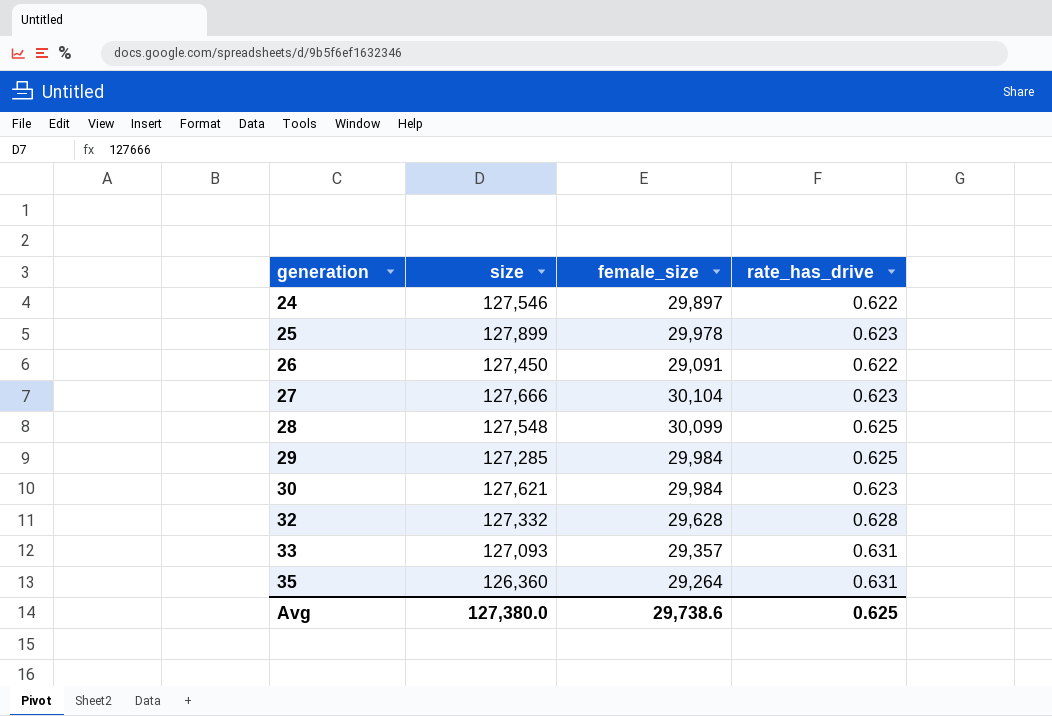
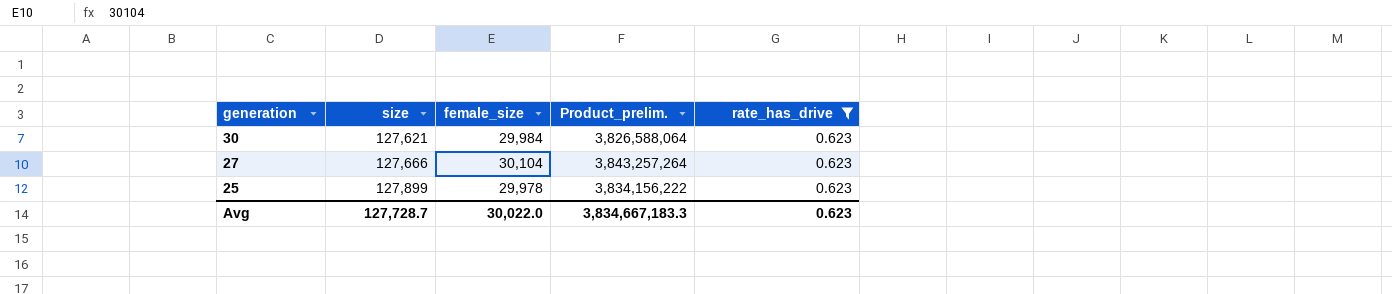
filter: none -> rate_has_drive = 0.623
row order: generation ascending -> generation descending
column Product_prelim. | formula: none -> [size] * [female_size]
Avg | size: 127,380.0 -> 127,728.7
Avg | female_size: 29,738.6 -> 30,022.0
Avg | rate_has_drive: 0.625 -> 0.623

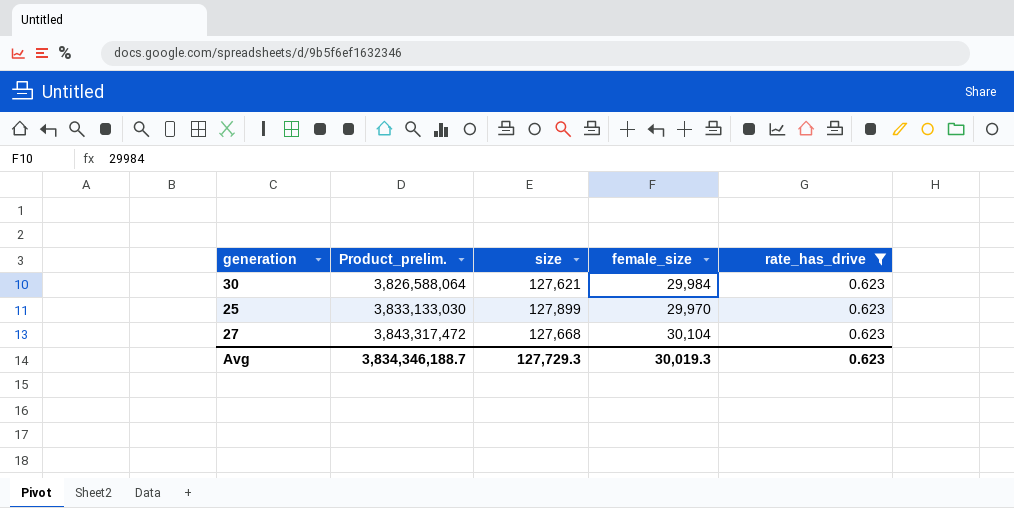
row order: generation descending -> Product_prelim. ascending
column Product_prelim. | position: 4 -> 2
25 | Product_prelim.: 3,834,156,222 -> 3,833,133,030
25 | female_size: 29,978 -> 29,970
27 | Product_prelim.: 3,843,257,264 -> 3,843,317,472
27 | size: 127,666 -> 127,668
Avg | Product_prelim.: 3,834,667,183.3 -> 3,834,346,188.7
Avg | size: 127,728.7 -> 127,729.3
Avg | female_size: 30,022.0 -> 30,019.3

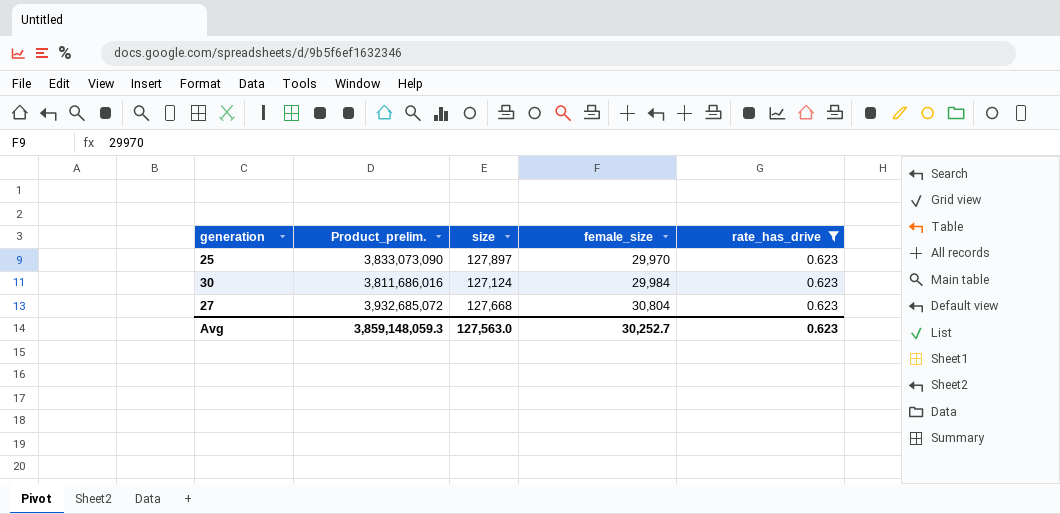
row order: Product_prelim. ascending -> female_size ascending
25 | Product_prelim.: 3,833,133,030 -> 3,833,073,090
25 | size: 127,899 -> 127,897
30 | Product_prelim.: 3,826,588,064 -> 3,811,686,016
30 | size: 127,621 -> 127,124
27 | Product_prelim.: 3,843,317,472 -> 3,932,685,072
27 | female_size: 30,104 -> 30,804
Avg | Product_prelim.: 3,834,346,188.7 -> 3,859,148,059.3
Avg | size: 127,729.3 -> 127,563.0
Avg | female_size: 30,019.3 -> 30,252.7

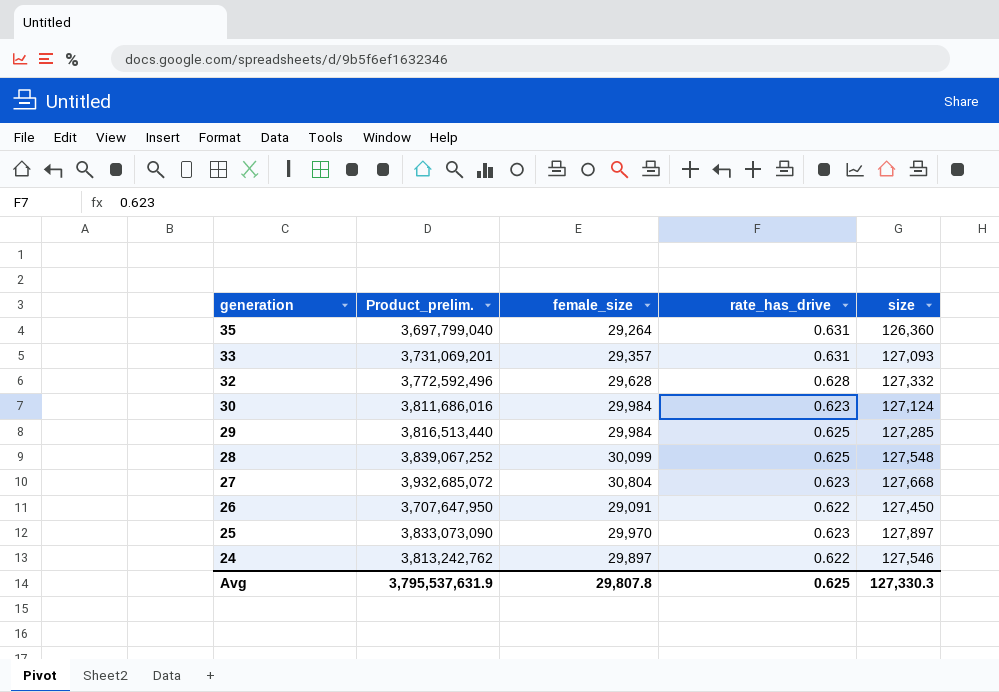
filter: rate_has_drive = 0.623 -> none
row order: female_size ascending -> generation descending
column size | position: 3 -> 5
Avg | Product_prelim.: 3,859,148,059.3 -> 3,795,537,631.9
Avg | female_size: 30,252.7 -> 29,807.8
Avg | rate_has_drive: 0.623 -> 0.625
Avg | size: 127,563.0 -> 127,330.3

